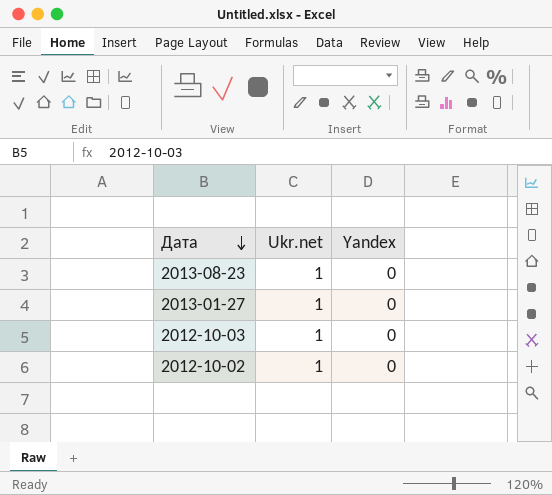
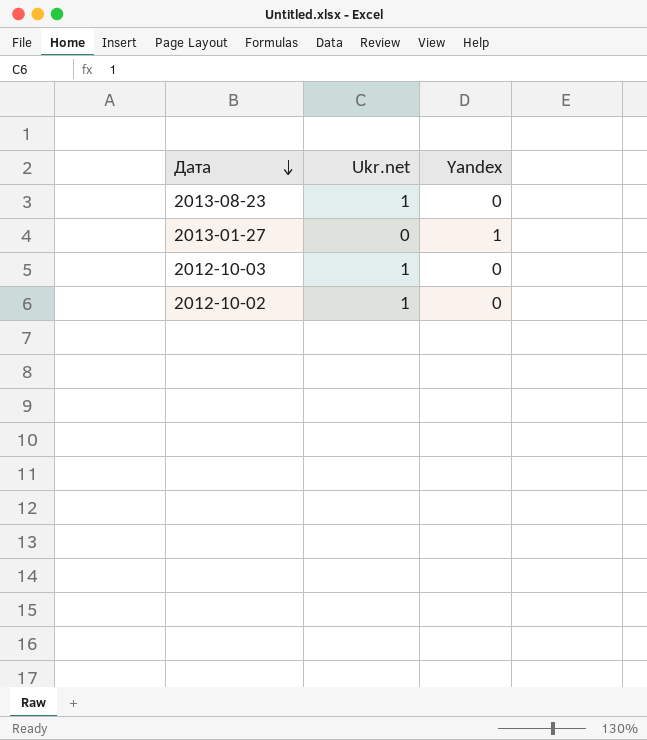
2013-01-27 | Ukr.net: 1 -> 0
2013-01-27 | Yandex: 0 -> 1

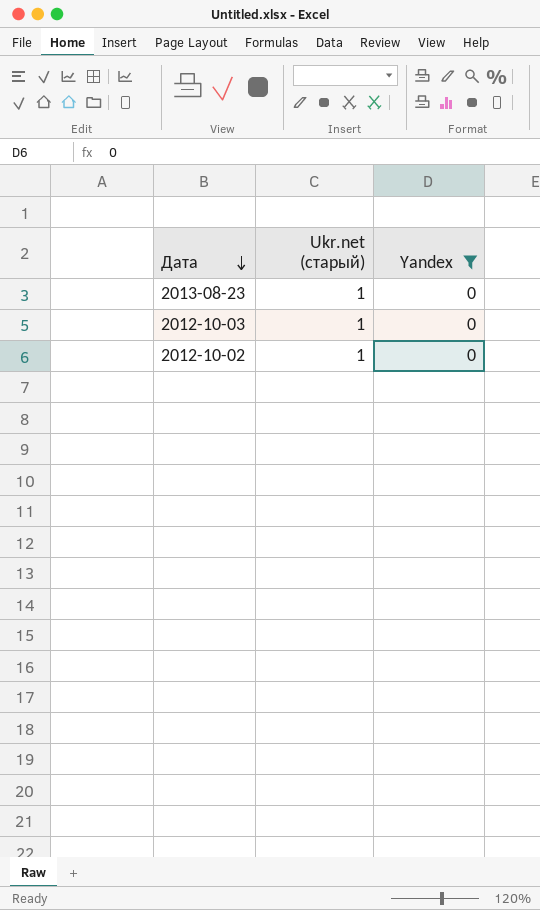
filter: none -> Yandex = 0
column name: Ukr.net -> Ukr.net (старый)

